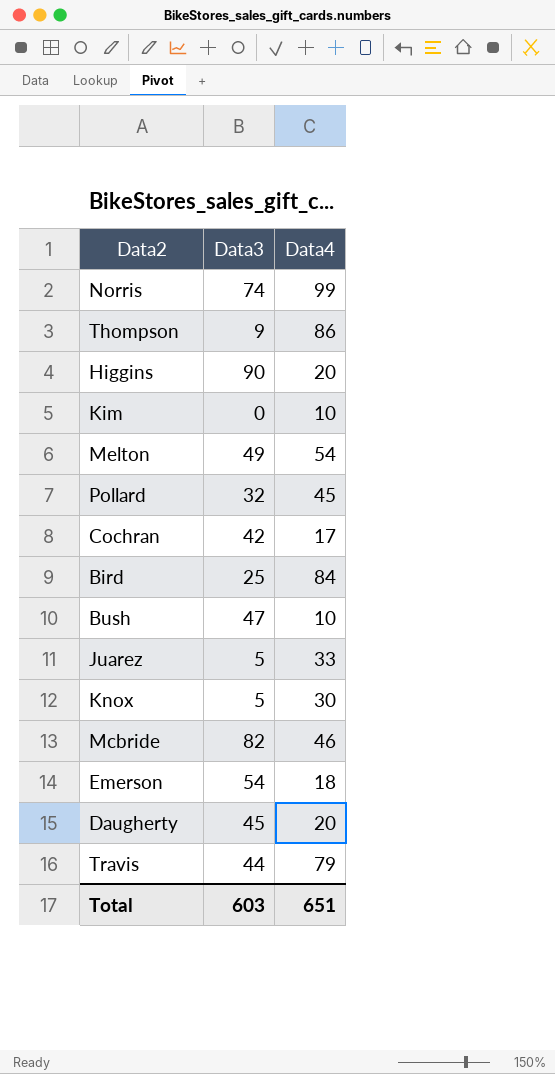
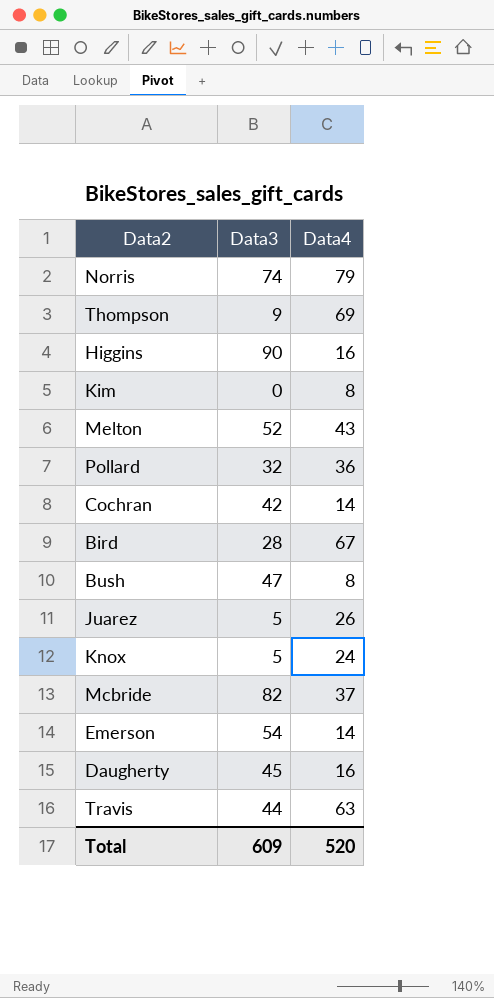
Norris | Data4: 99 -> 79
Thompson | Data4: 86 -> 69
Higgins | Data4: 20 -> 16
Kim | Data4: 10 -> 8
Melton | Data3: 49 -> 52
Melton | Data4: 54 -> 43
Pollard | Data4: 45 -> 36
Cochran | Data4: 17 -> 14
Bird | Data3: 25 -> 28
Bird | Data4: 84 -> 67
Bush | Data4: 10 -> 8
Juarez | Data4: 33 -> 26
Knox | Data4: 30 -> 24
Mcbride | Data4: 46 -> 37
Emerson | Data4: 18 -> 14
Daugherty | Data4: 20 -> 16
Travis | Data4: 79 -> 63
Total | Data3: 603 -> 609
Total | Data4: 651 -> 520

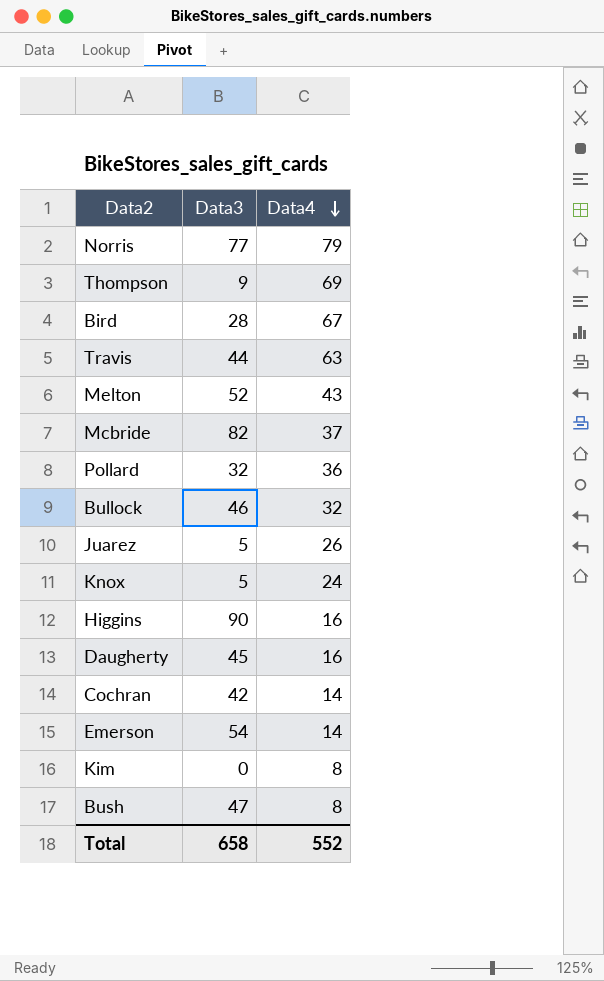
row order: none -> Data4 descending
Norris | Data3: 74 -> 77
row Bullock: none -> 46 | 32
Total | Data3: 609 -> 658
Total | Data4: 520 -> 552

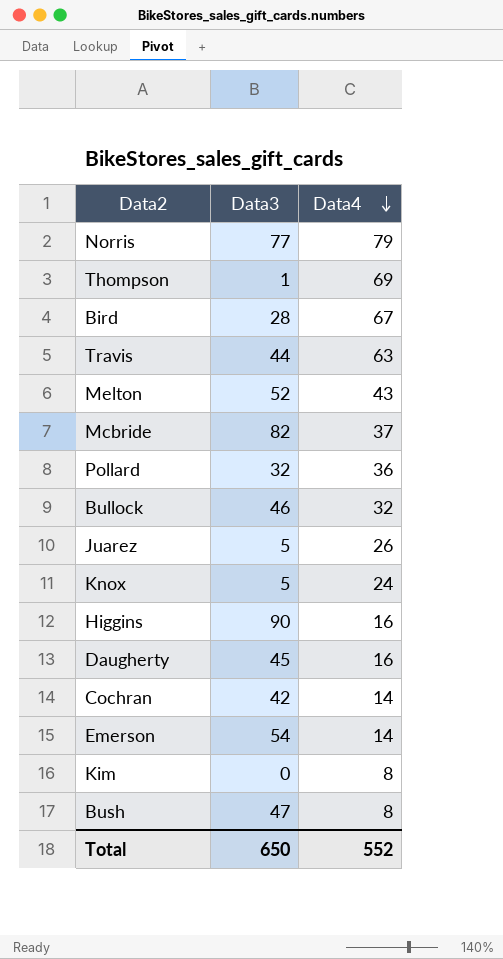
Thompson | Data3: 9 -> 1
Total | Data3: 658 -> 650

